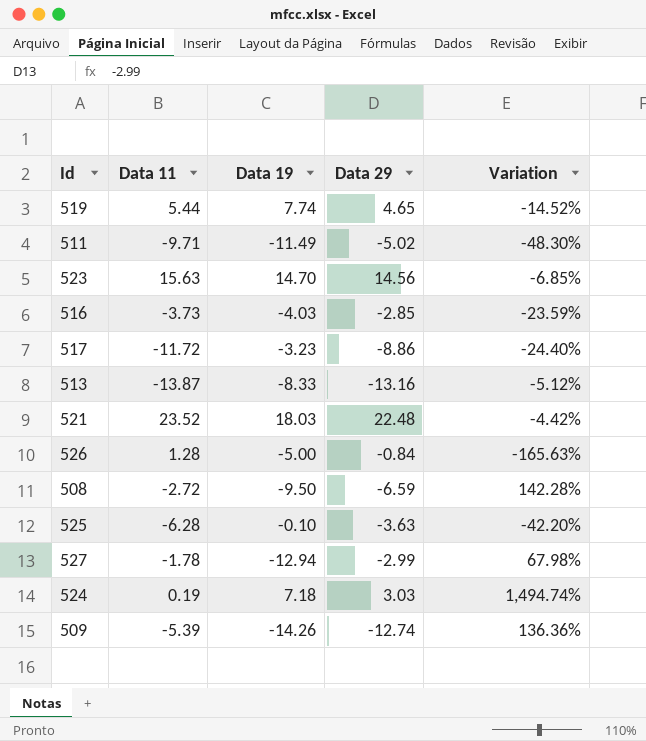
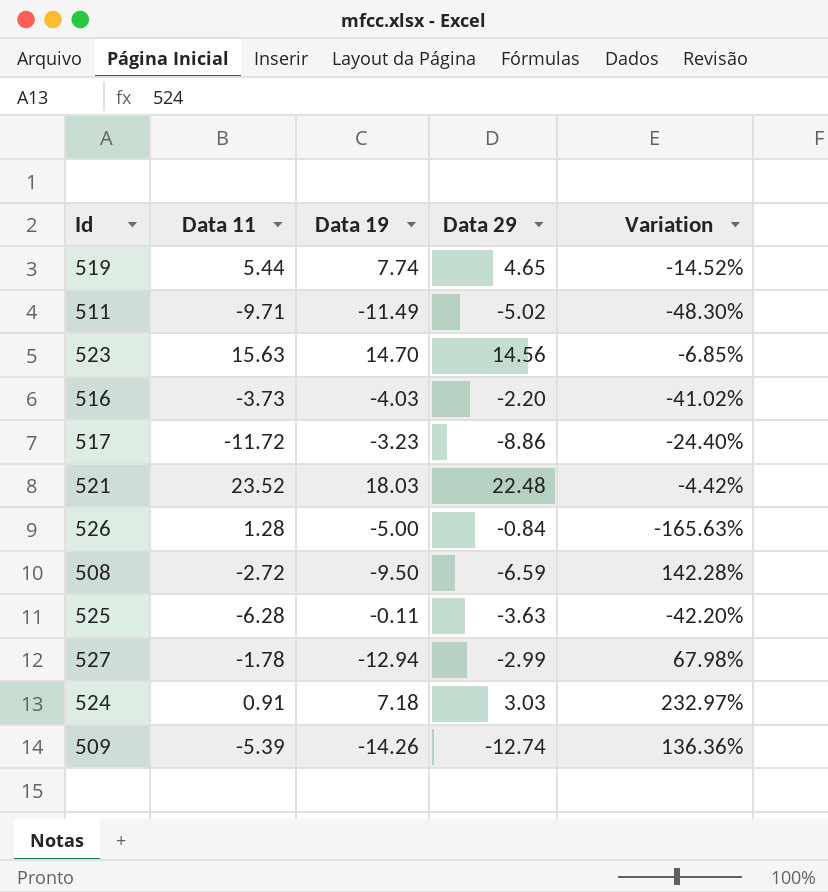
row 513: -13.87 | -8.33 | -13.16 | -5.12% -> none
516 | Data 29: -2.85 -> -2.20
516 | Variation: -23.59% -> -41.02%
525 | Data 19: -0.10 -> -0.11
524 | Data 11: 0.19 -> 0.91
524 | Variation: 1,494.74% -> 232.97%

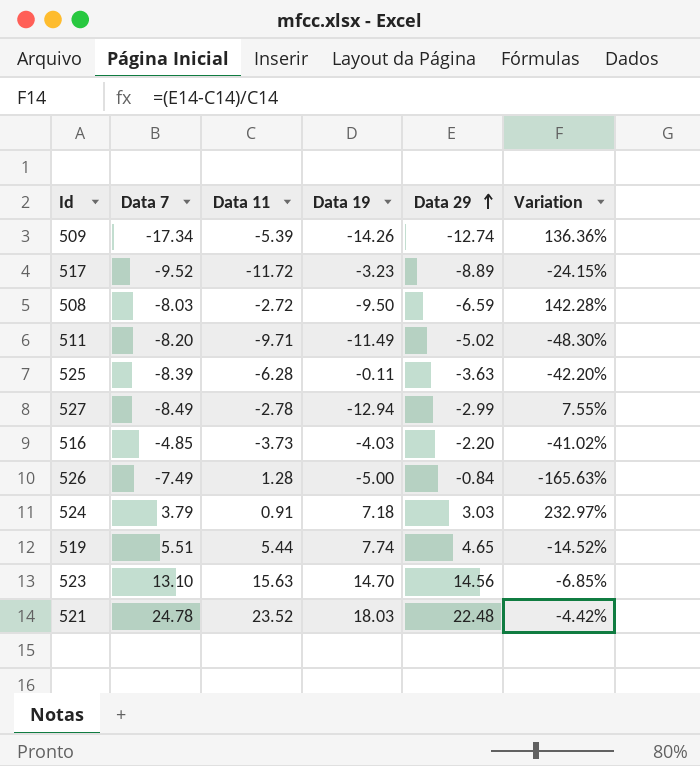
row order: none -> Data 29 ascending
column Data 7 | position: none -> 2
517 | Data 29: -8.86 -> -8.89
517 | Variation: -24.40% -> -24.15%
527 | Data 11: -1.78 -> -2.78
527 | Variation: 67.98% -> 7.55%

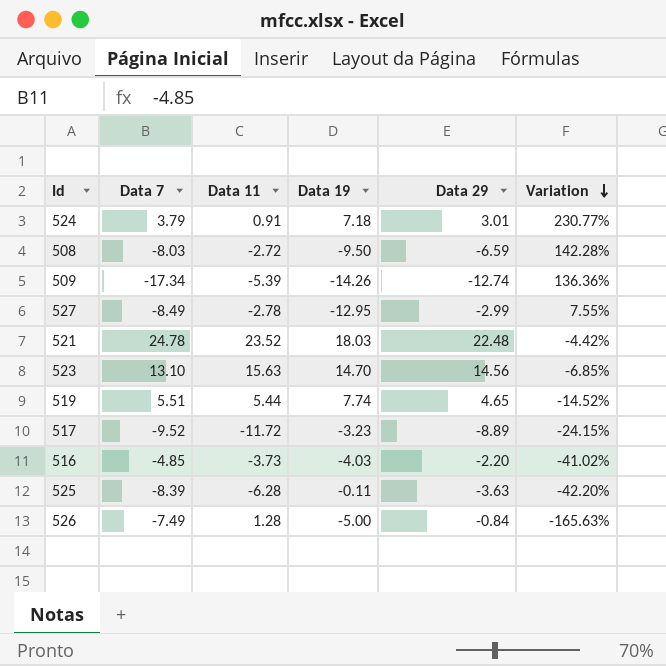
row order: Data 29 ascending -> Variation descending
row 511: -8.20 | -9.71 | -11.49 | -5.02 | -48.30% -> none
524 | Data 29: 3.03 -> 3.01
524 | Variation: 232.97% -> 230.77%
527 | Data 19: -12.94 -> -12.95

